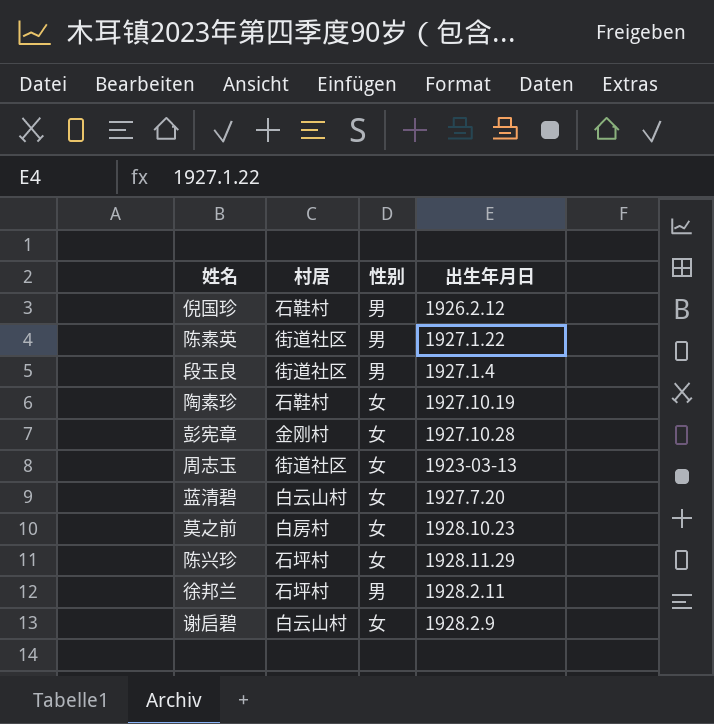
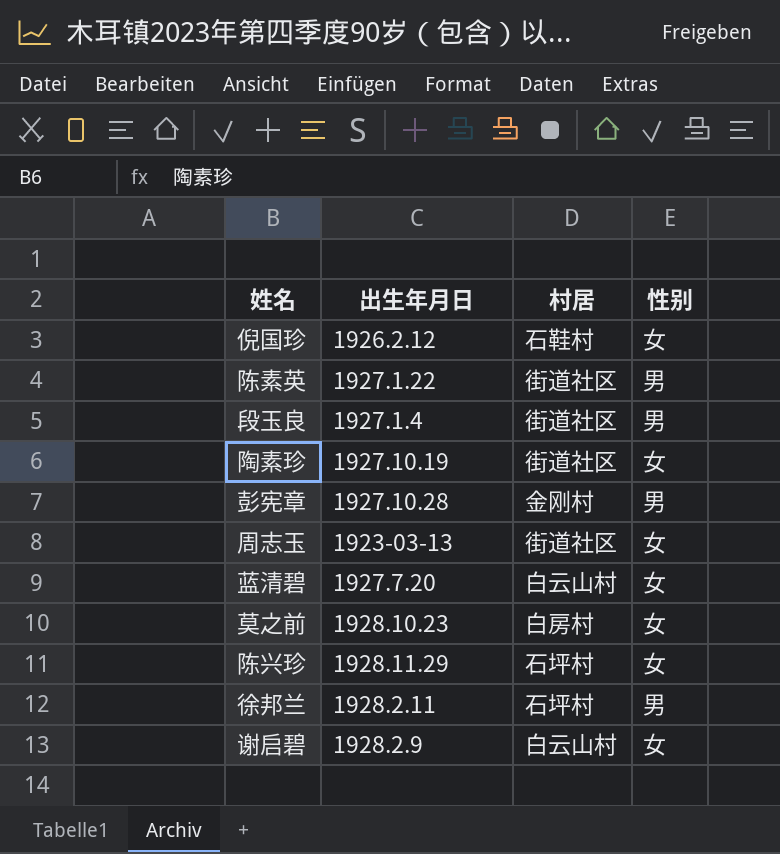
column 出生年月日 | position: 4 -> 2
倪国珍 | 性别: 男 -> 女
陶素珍 | 村居: 石鞋村 -> 街道社区
彭宪章 | 性别: 女 -> 男

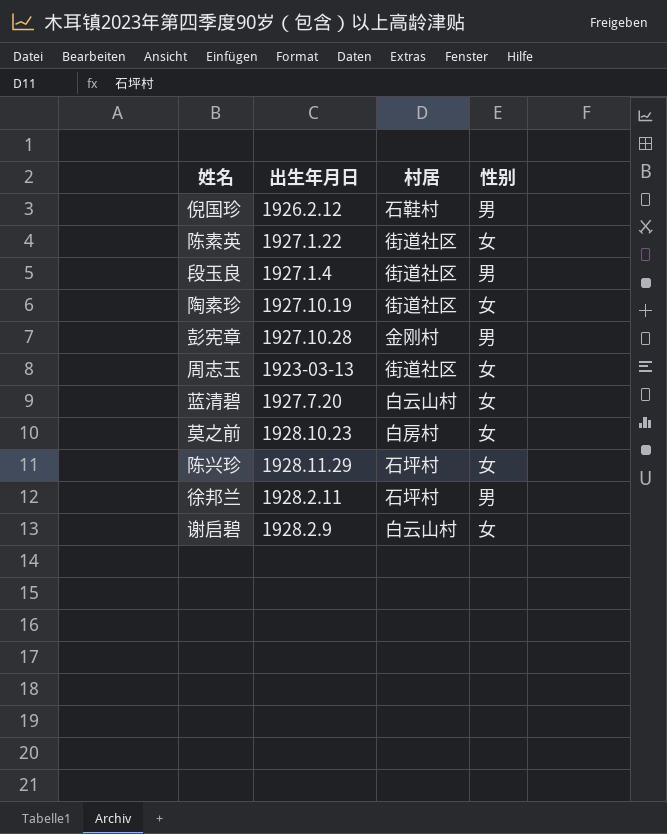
倪国珍 | 性别: 女 -> 男
陈素英 | 性别: 男 -> 女

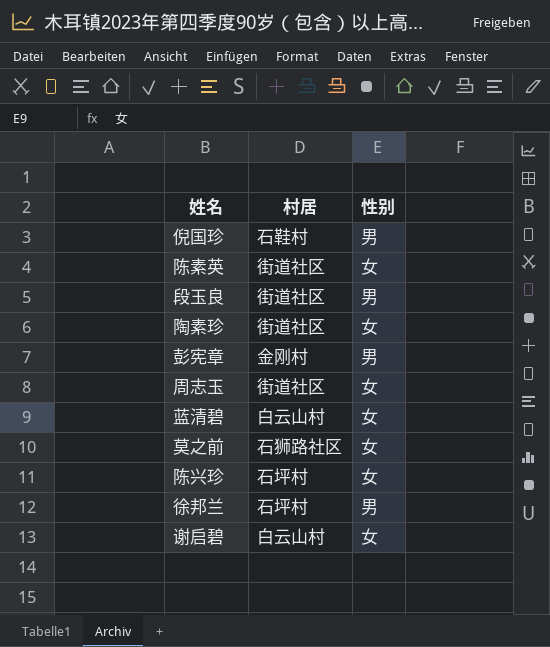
column 出生年月日 | position: 2 -> none
莫之前 | 村居: 白房村 -> 石狮路社区

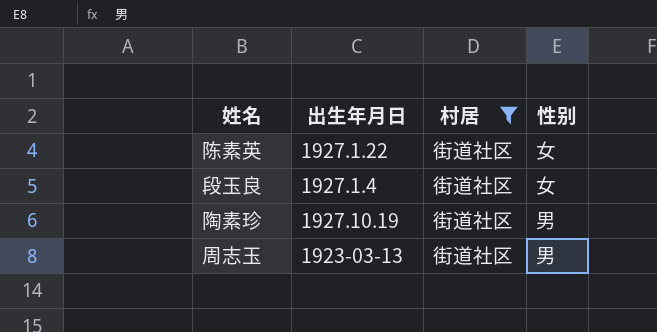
filter: none -> 村居 = 街道社区
column 出生年月日 | position: none -> 2
段玉良 | 性别: 男 -> 女
陶素珍 | 性别: 女 -> 男
周志玉 | 性别: 女 -> 男

